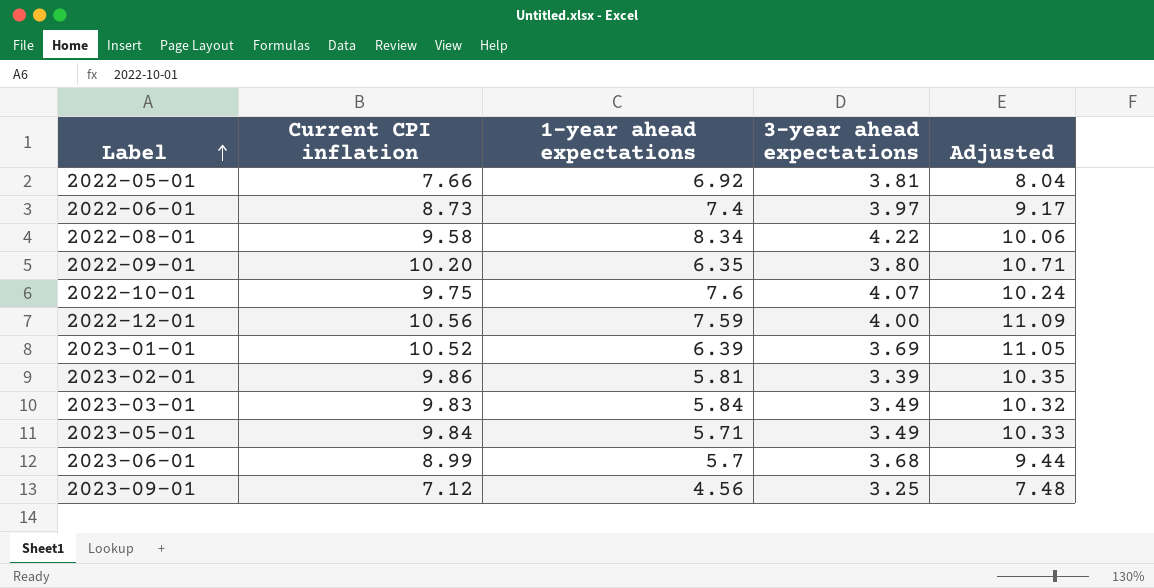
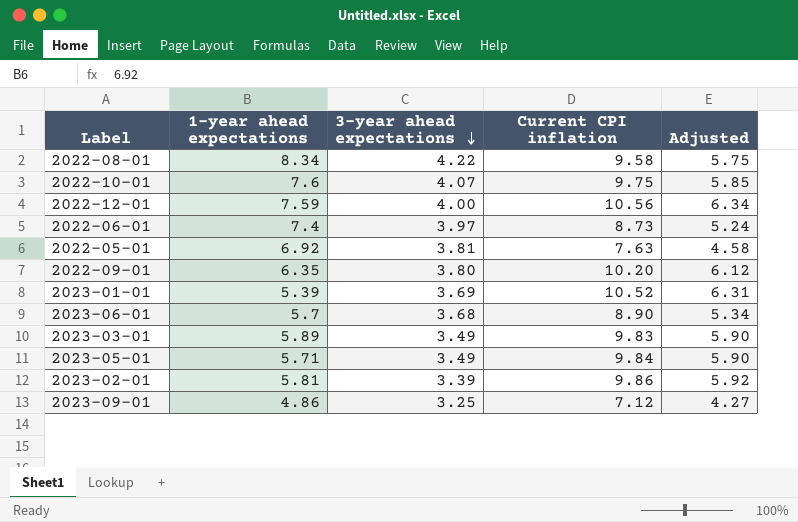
row order: Label ascending -> 3-year ahead expectations descending
column Current CPI inflation | position: 2 -> 4
column Adjusted | formula: [Current CPI inflation] * 1.05 -> [Current CPI inflation] * 0.6
2022-05-01 | Current CPI inflation: 7.66 -> 7.63
2023-01-01 | 1-year ahead expectations: 6.39 -> 5.39
2023-06-01 | Current CPI inflation: 8.99 -> 8.90
2023-03-01 | 1-year ahead expectations: 5.84 -> 5.89
2023-09-01 | 1-year ahead expectations: 4.56 -> 4.86

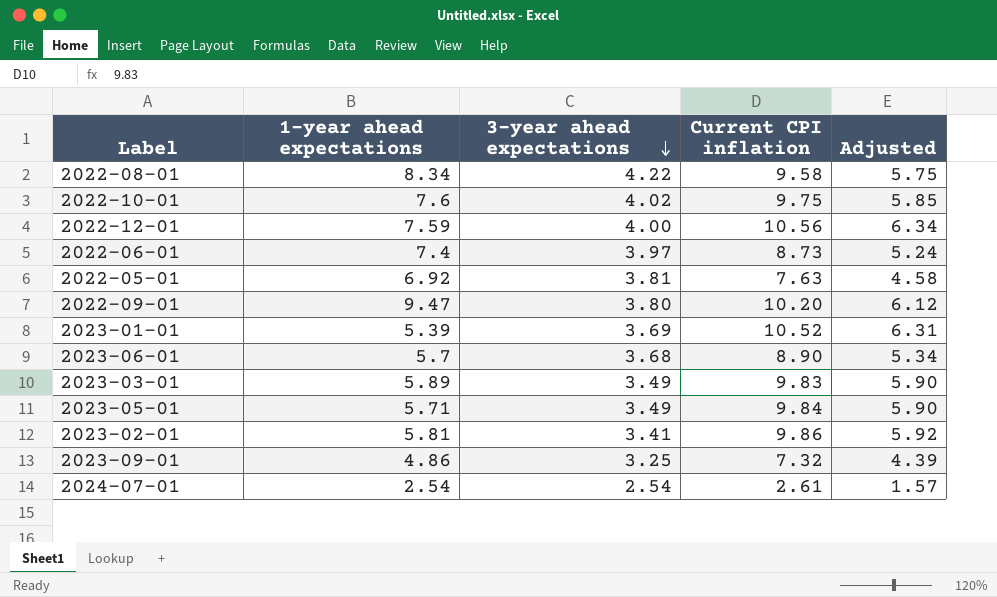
2022-10-01 | 3-year ahead expectations: 4.07 -> 4.02
2022-09-01 | 1-year ahead expectations: 6.35 -> 9.47
2023-02-01 | 3-year ahead expectations: 3.39 -> 3.41
2023-09-01 | Current CPI inflation: 7.12 -> 7.32
2023-09-01 | Adjusted: 4.27 -> 4.39
row 2024-07-01: none -> 2.54 | 2.54 | 2.61 | 1.57

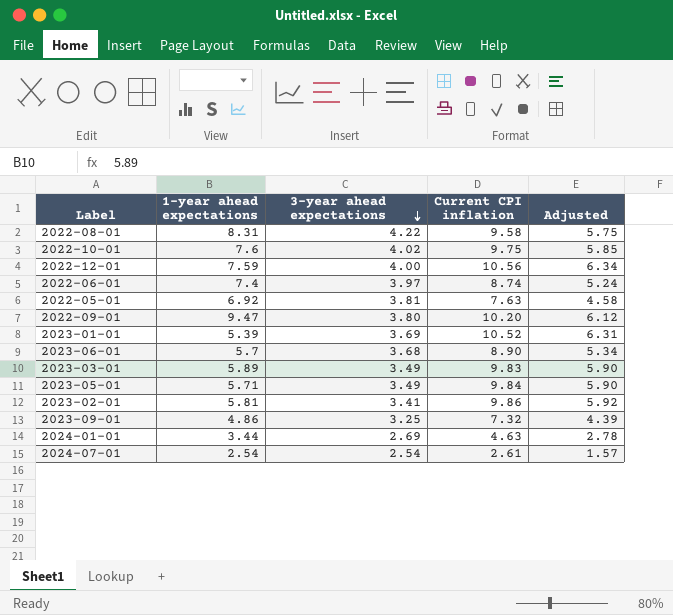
2022-08-01 | 1-year ahead expectations: 8.34 -> 8.31
2022-06-01 | Current CPI inflation: 8.73 -> 8.74
row 2024-01-01: none -> 3.44 | 2.69 | 4.63 | 2.78

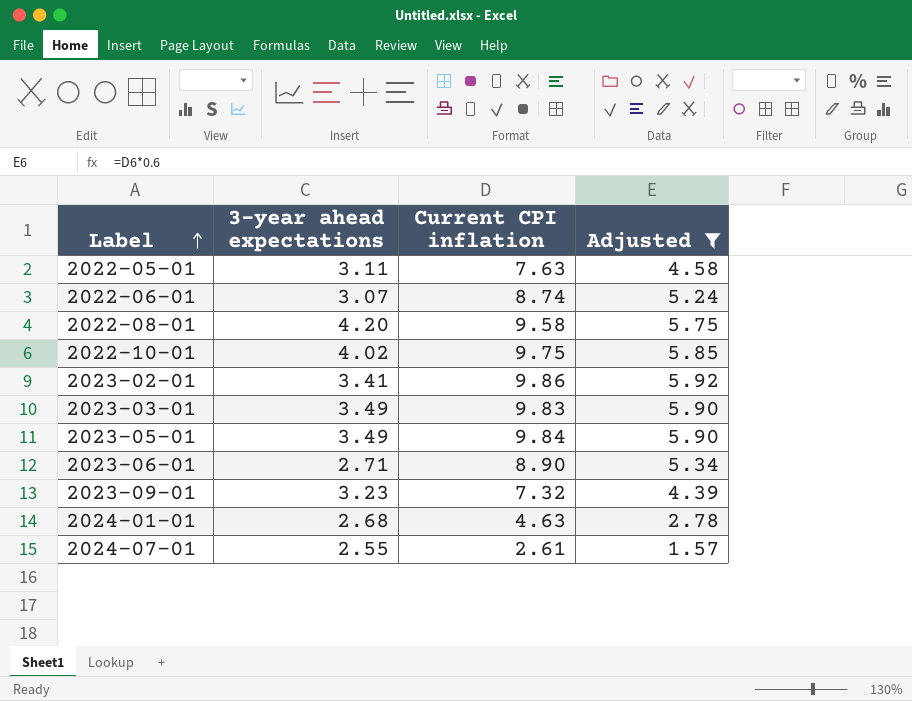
filter: none -> Adjusted <= 5.92
row order: 3-year ahead expectations descending -> Label ascending
column 1-year ahead expectations | position: 2 -> none
2022-05-01 | 3-year ahead expectations: 3.81 -> 3.11
2022-06-01 | 3-year ahead expectations: 3.97 -> 3.07
2022-08-01 | 3-year ahead expectations: 4.22 -> 4.20
2023-06-01 | 3-year ahead expectations: 3.68 -> 2.71
2023-09-01 | 3-year ahead expectations: 3.25 -> 3.23
2024-01-01 | 3-year ahead expectations: 2.69 -> 2.68
2024-07-01 | 3-year ahead expectations: 2.54 -> 2.55

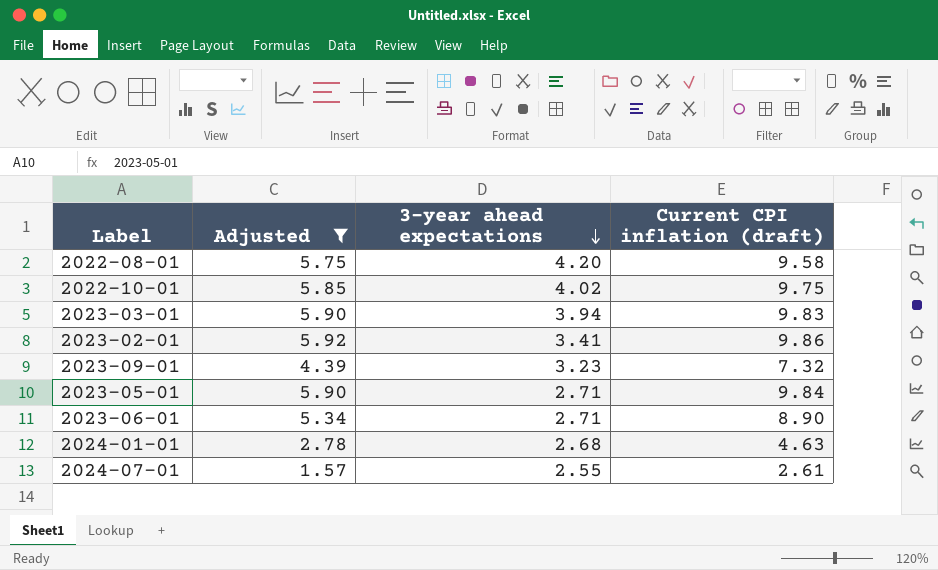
row order: Label ascending -> 3-year ahead expectations descending
column Adjusted | position: 4 -> 2
column name: Current CPI inflation -> Current CPI inflation (draft)
row 2022-05-01: 3.11 | 7.63 | 4.58 -> none
row 2022-06-01: 3.07 | 8.74 | 5.24 -> none
2023-03-01 | 3-year ahead expectations: 3.49 -> 3.94
2023-05-01 | 3-year ahead expectations: 3.49 -> 2.71

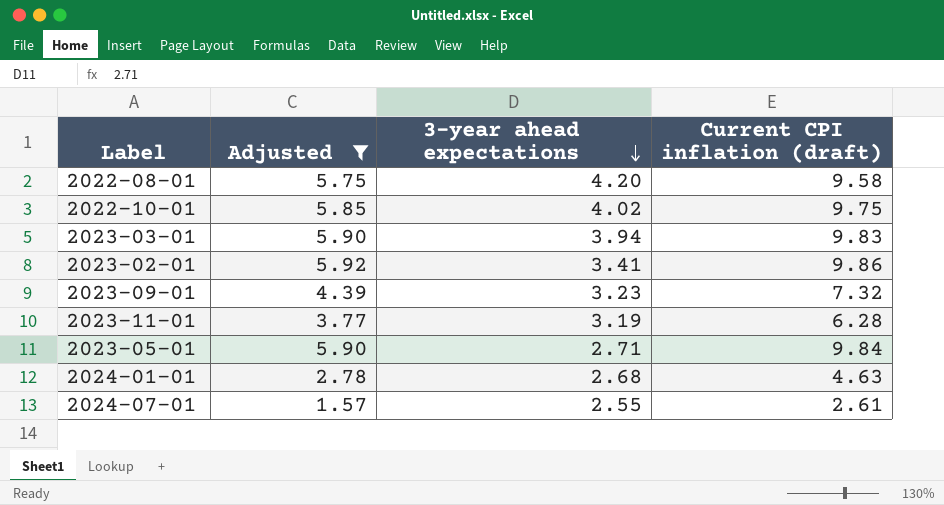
row 2023-06-01: 5.34 | 2.71 | 8.90 -> none
row 2023-11-01: none -> 3.77 | 3.19 | 6.28

